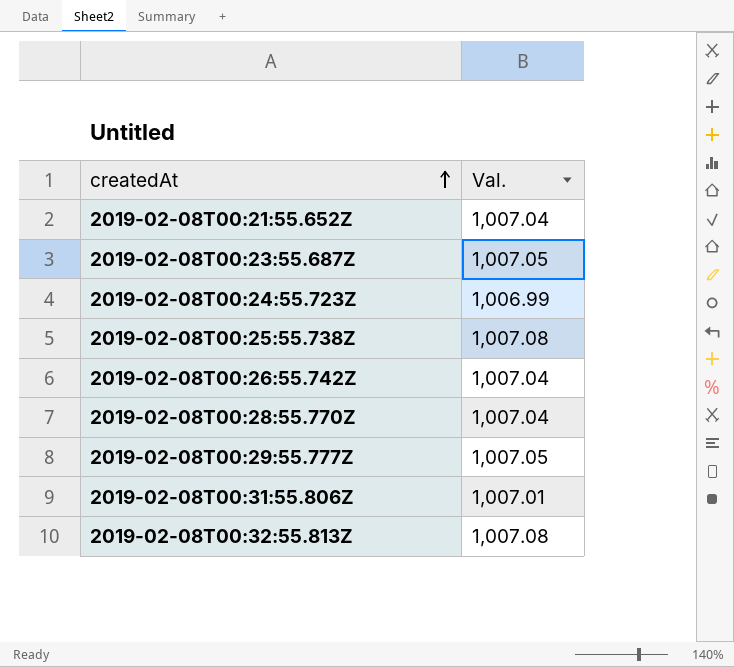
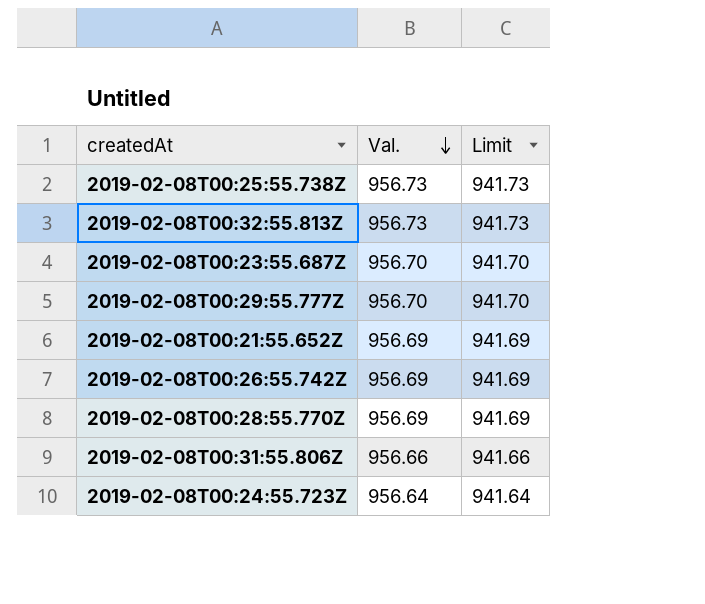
row order: createdAt ascending -> Val. descending
column Limit | formula: none -> [Val.] - 15
2019-02-08T00:25:55.738Z | Val.: 1,007.08 -> 956.73
2019-02-08T00:32:55.813Z | Val.: 1,007.08 -> 956.73
2019-02-08T00:23:55.687Z | Val.: 1,007.05 -> 956.70
2019-02-08T00:29:55.777Z | Val.: 1,007.05 -> 956.70
2019-02-08T00:21:55.652Z | Val.: 1,007.04 -> 956.69
2019-02-08T00:26:55.742Z | Val.: 1,007.04 -> 956.69
2019-02-08T00:28:55.770Z | Val.: 1,007.04 -> 956.69
2019-02-08T00:31:55.806Z | Val.: 1,007.01 -> 956.66
2019-02-08T00:24:55.723Z | Val.: 1,006.99 -> 956.64

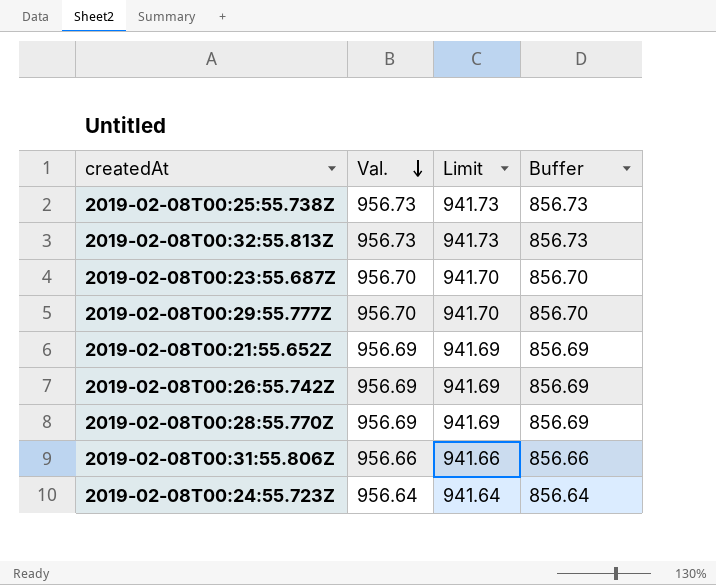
column Buffer | formula: none -> [Val.] - 100

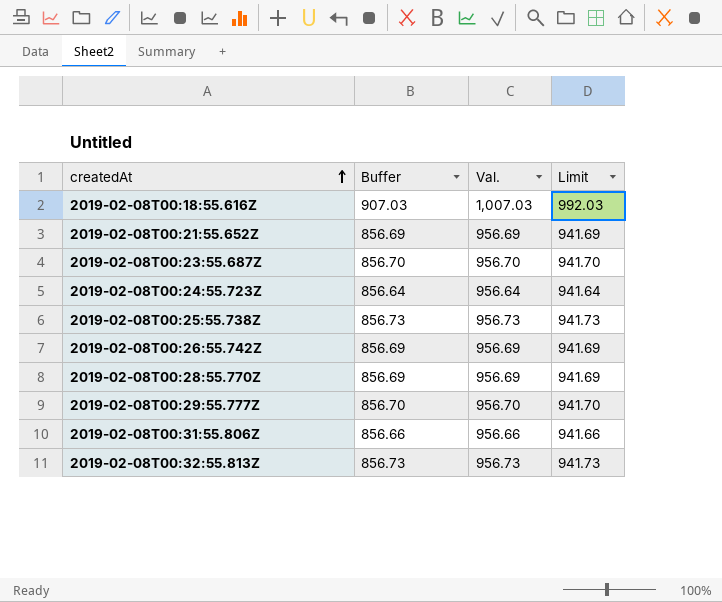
row order: Val. descending -> createdAt ascending
column Buffer | position: 4 -> 2
row 2019-02-08T00:18:55.616Z: none -> 907.03 | 1,007.03 | 992.03

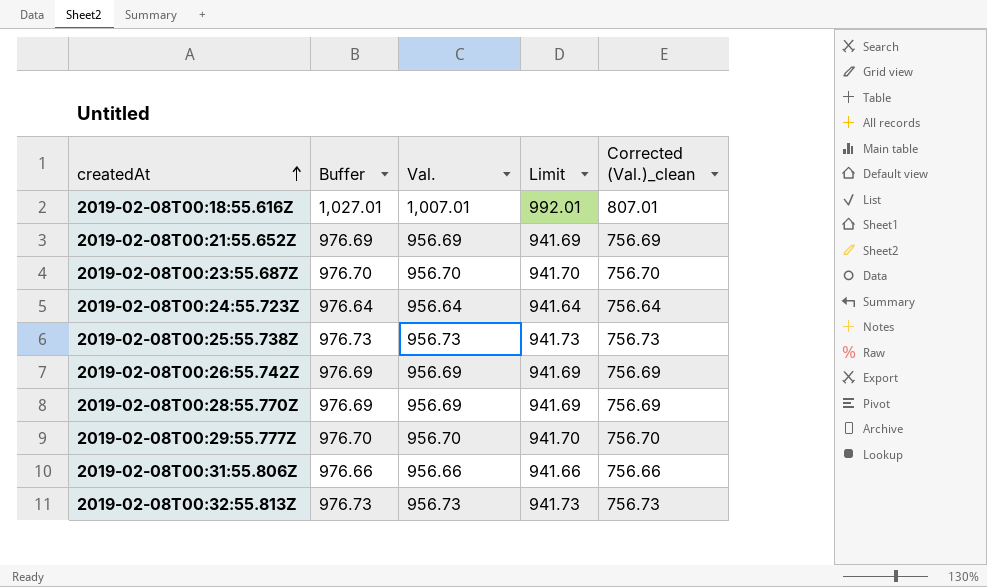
column Buffer | formula: [Val.] - 100 -> [Val.] + 20
column Corrected (Val.)_clean | formula: none -> [Val.] - 200
2019-02-08T00:18:55.616Z | Val.: 1,007.03 -> 1,007.01
2019-02-08T00:18:55.616Z | Limit: 992.03 -> 992.01

